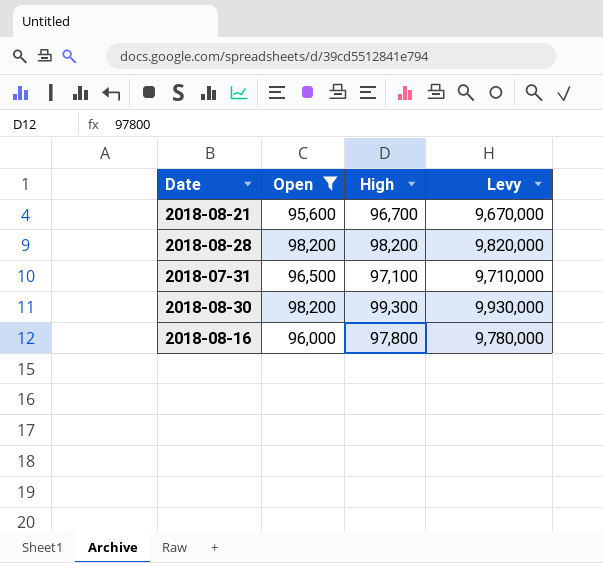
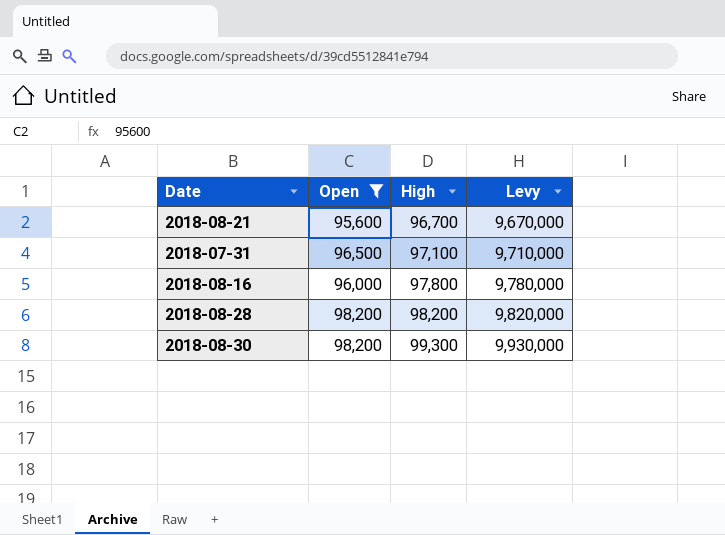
row order: none -> High ascending

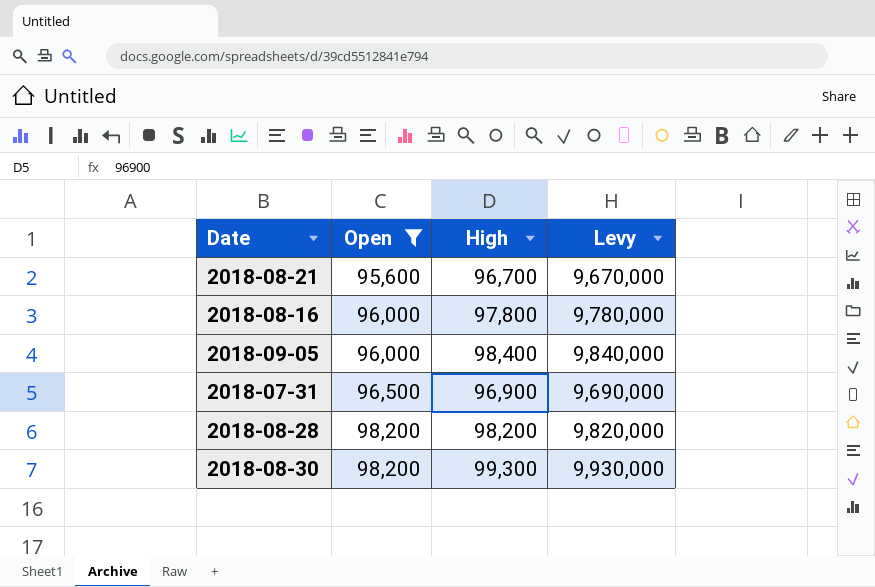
row order: High ascending -> Open ascending
row 2018-09-05: none -> 96,000 | 98,400 | 9,840,000
2018-07-31 | High: 97,100 -> 96,900
2018-07-31 | Levy: 9,710,000 -> 9,690,000

